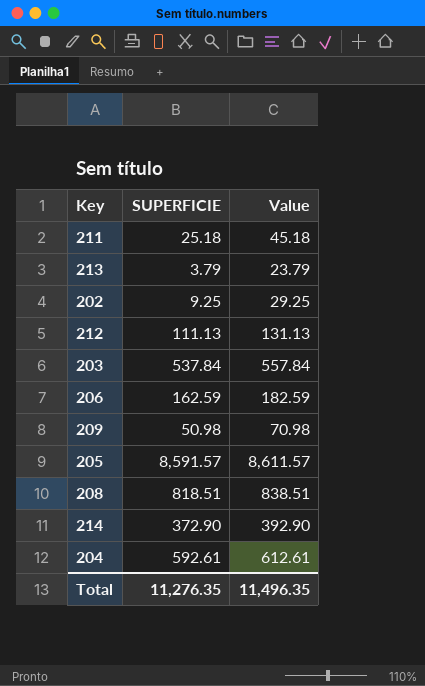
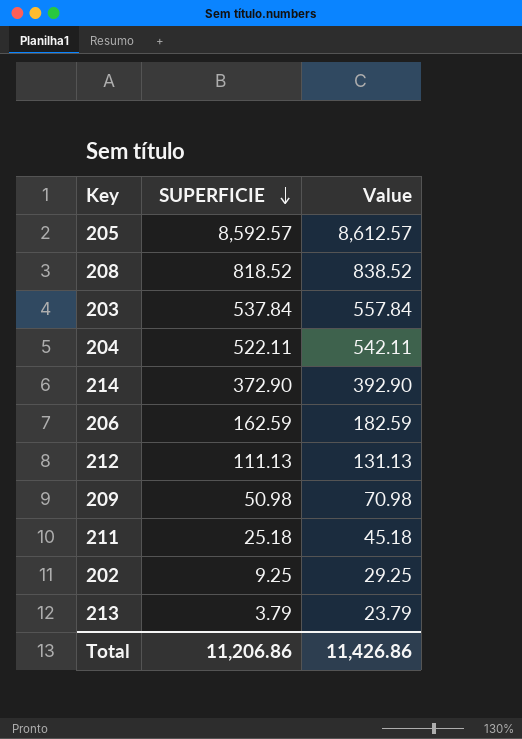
row order: none -> SUPERFICIE descending
205 | SUPERFICIE: 8,591.57 -> 8,592.57
205 | Value: 8,611.57 -> 8,612.57
208 | SUPERFICIE: 818.51 -> 818.52
208 | Value: 838.51 -> 838.52
204 | SUPERFICIE: 592.61 -> 522.11
204 | Value: 612.61 -> 542.11
Total | SUPERFICIE: 11,276.35 -> 11,206.86
Total | Value: 11,496.35 -> 11,426.86

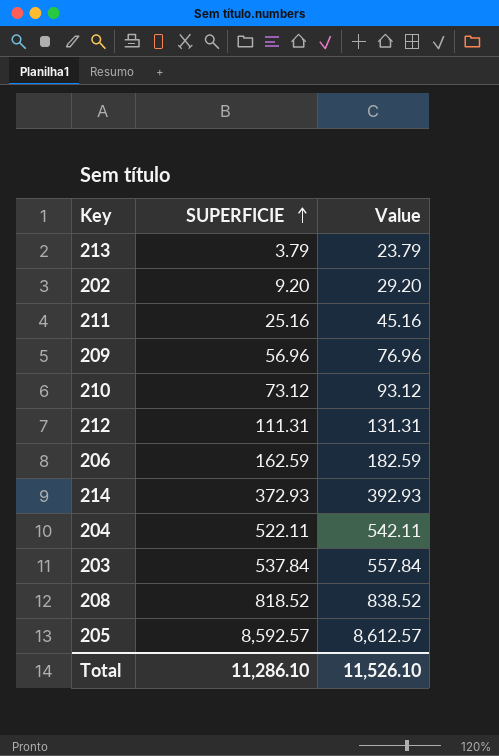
row order: SUPERFICIE descending -> SUPERFICIE ascending
202 | SUPERFICIE: 9.25 -> 9.20
202 | Value: 29.25 -> 29.20
211 | SUPERFICIE: 25.18 -> 25.16
211 | Value: 45.18 -> 45.16
209 | SUPERFICIE: 50.98 -> 56.96
209 | Value: 70.98 -> 76.96
row 210: none -> 73.12 | 93.12
212 | SUPERFICIE: 111.13 -> 111.31
212 | Value: 131.13 -> 131.31
214 | SUPERFICIE: 372.90 -> 372.93
214 | Value: 392.90 -> 392.93
Total | SUPERFICIE: 11,206.86 -> 11,286.10
Total | Value: 11,426.86 -> 11,526.10

